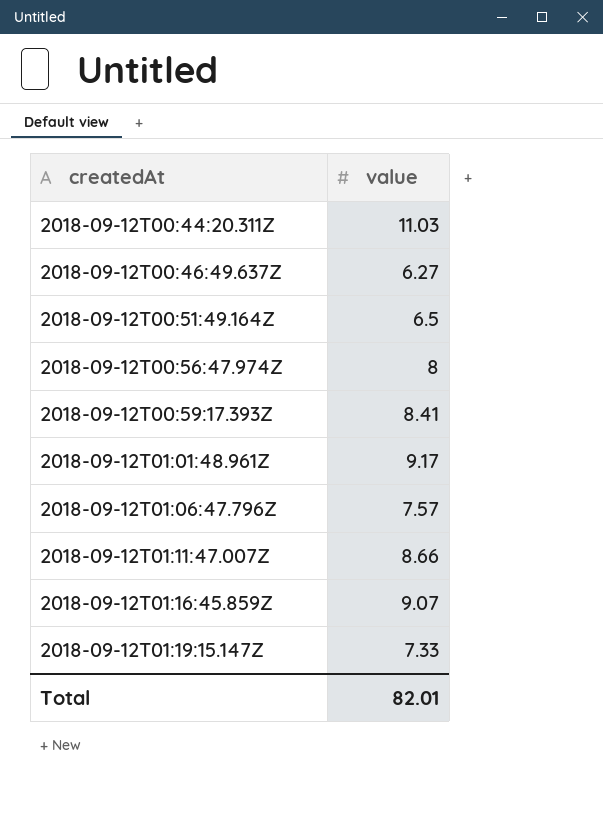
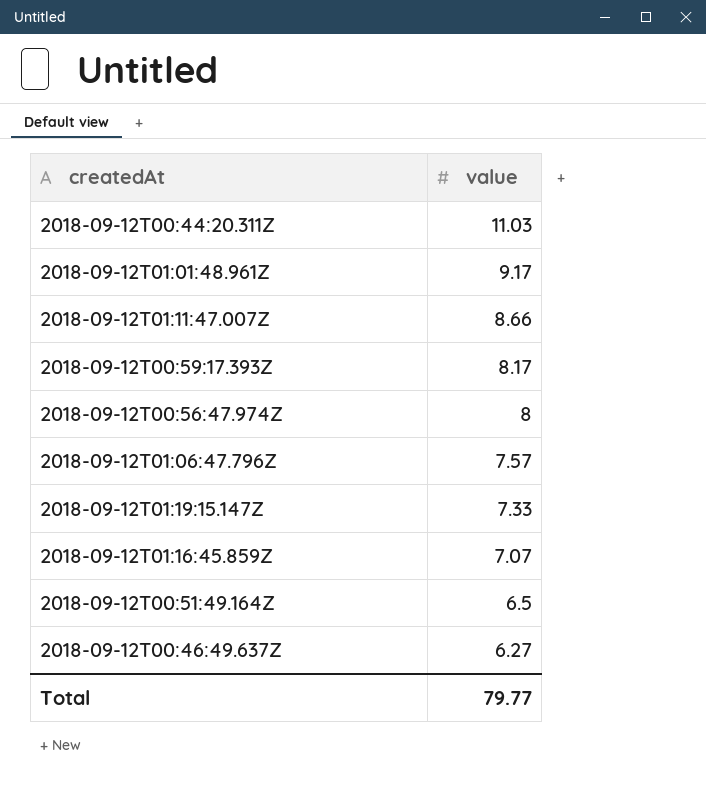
row order: createdAt ascending -> value descending
2018-09-12T00:59:17.393Z | value: 8.41 -> 8.17
2018-09-12T01:16:45.859Z | value: 9.07 -> 7.07
Total | value: 82.01 -> 79.77

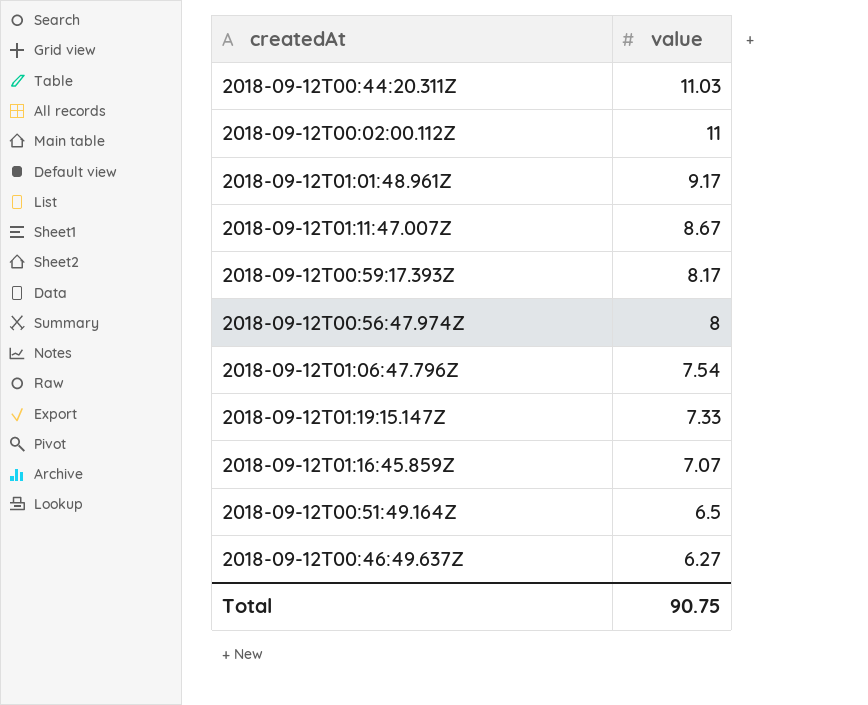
row 2018-09-12T00:02:00.112Z: none -> 11
2018-09-12T01:11:47.007Z | value: 8.66 -> 8.67
2018-09-12T01:06:47.796Z | value: 7.57 -> 7.54
Total | value: 79.77 -> 90.75

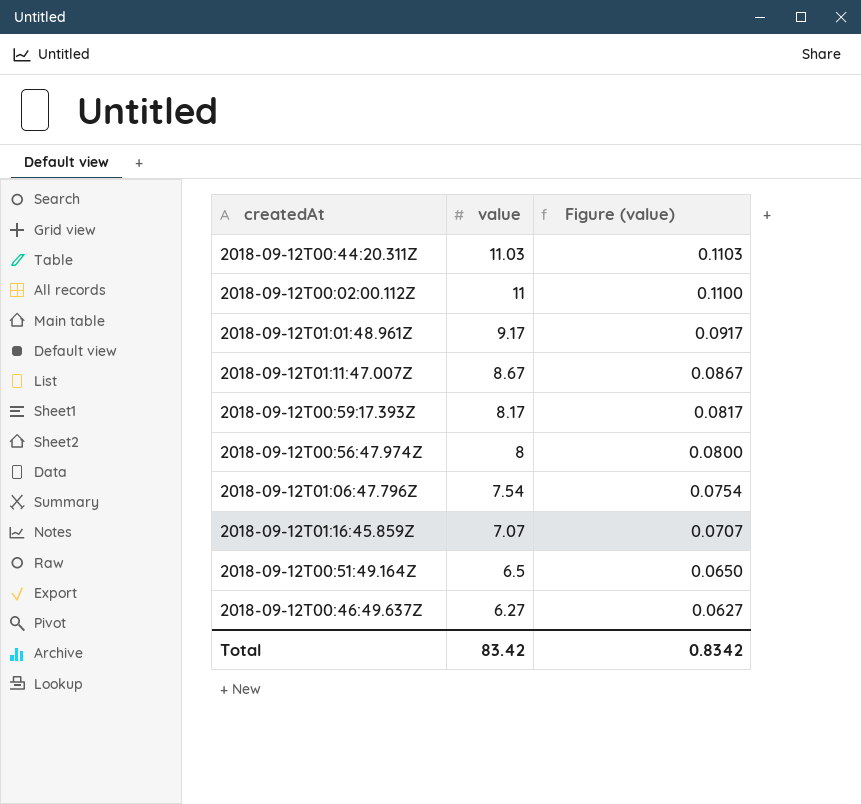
column Figure (value) | formula: none -> [value] * 0.01
row 2018-09-12T01:19:15.147Z: 7.33 -> none
Total | value: 90.75 -> 83.42

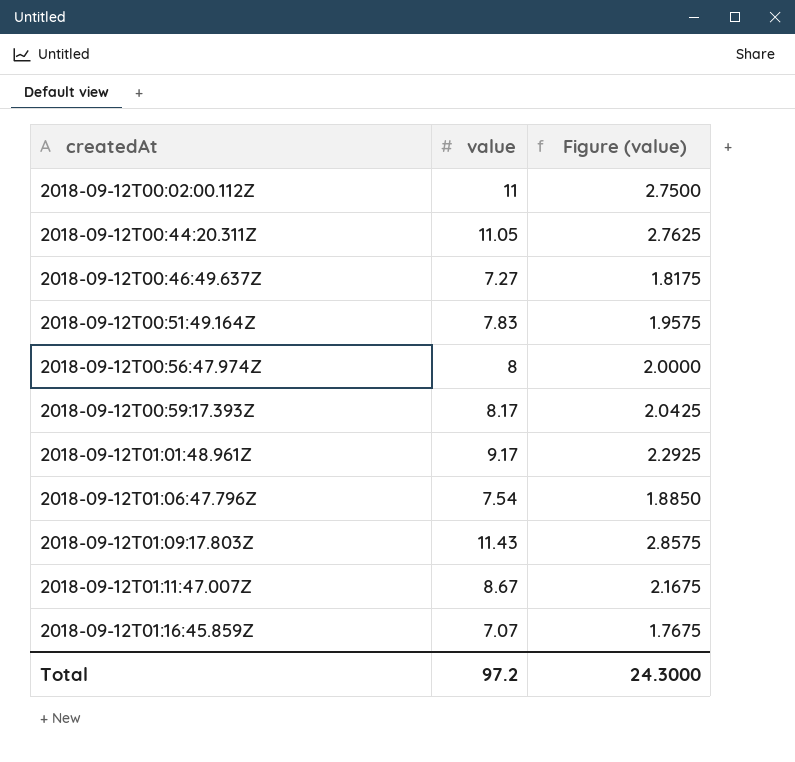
row order: value descending -> createdAt ascending
column Figure (value) | formula: [value] * 0.01 -> [value] * 0.25
2018-09-12T00:44:20.311Z | value: 11.03 -> 11.05
2018-09-12T00:46:49.637Z | value: 6.27 -> 7.27
2018-09-12T00:51:49.164Z | value: 6.5 -> 7.83
row 2018-09-12T01:09:17.803Z: none -> 11.43 | 2.8575
Total | value: 83.42 -> 97.2
Total | Figure (value): 0.8342 -> 24.3000

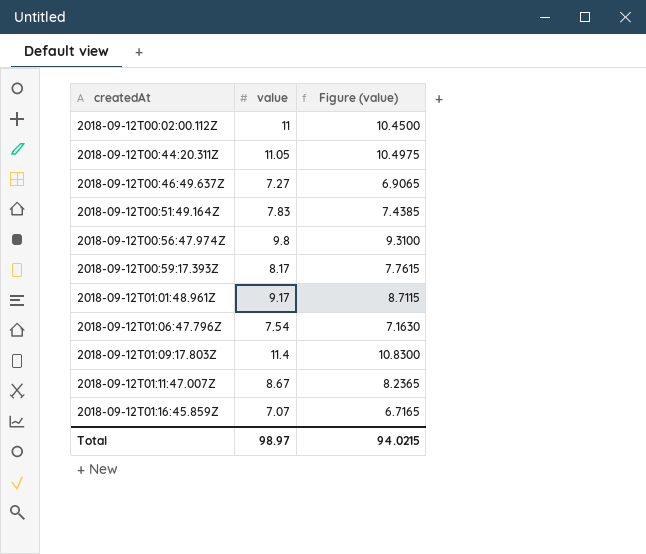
column Figure (value) | formula: [value] * 0.25 -> [value] * 0.95
2018-09-12T00:56:47.974Z | value: 8 -> 9.8
2018-09-12T01:09:17.803Z | value: 11.43 -> 11.4
Total | value: 97.2 -> 98.97
Total | Figure (value): 24.3000 -> 94.0215

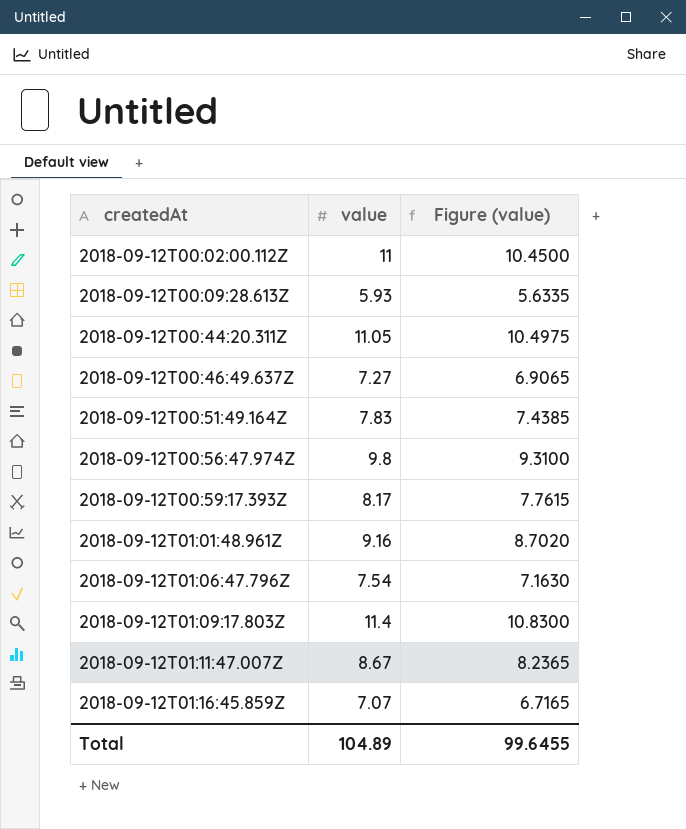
row 2018-09-12T00:09:28.613Z: none -> 5.93 | 5.6335
2018-09-12T01:01:48.961Z | value: 9.17 -> 9.16
2018-09-12T01:01:48.961Z | Figure (value): 8.7115 -> 8.7020
Total | value: 98.97 -> 104.89
Total | Figure (value): 94.0215 -> 99.6455

